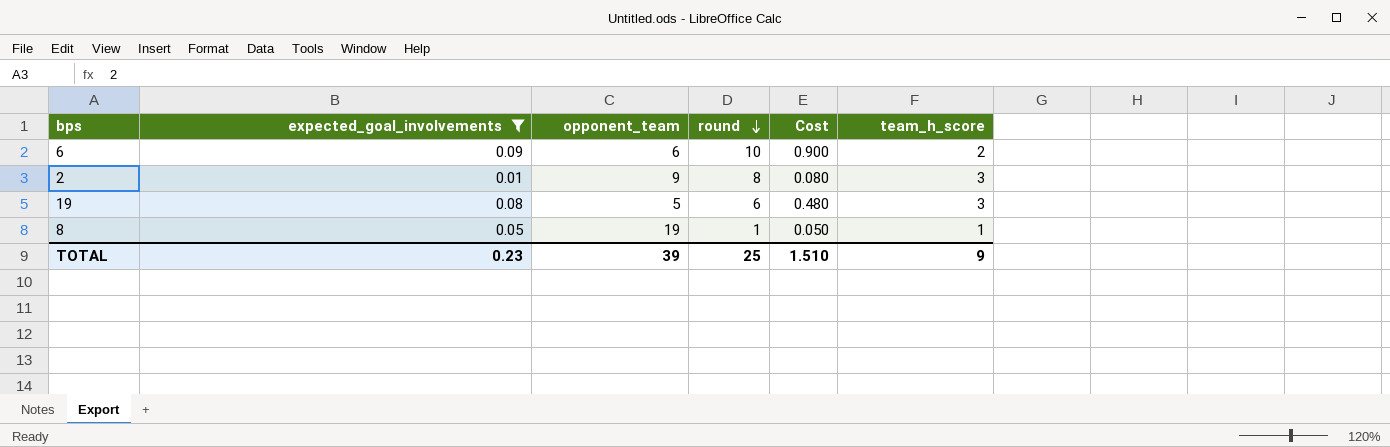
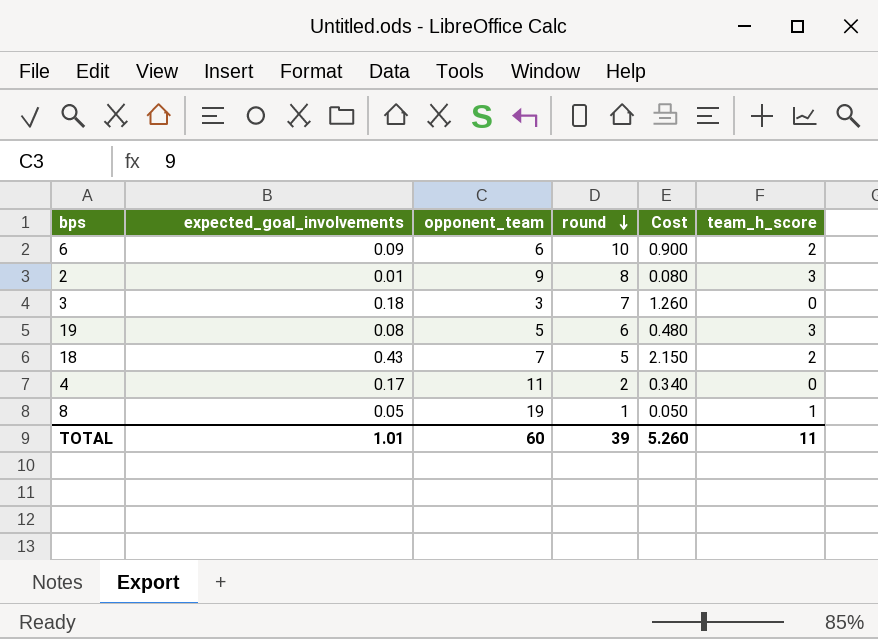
filter: expected_goal_involvements <= 0.09 -> none
TOTAL | expected_goal_involvements: 0.23 -> 1.01
TOTAL | opponent_team: 39 -> 60
TOTAL | round: 25 -> 39
TOTAL | Cost: 1.510 -> 5.260
TOTAL | team_h_score: 9 -> 11

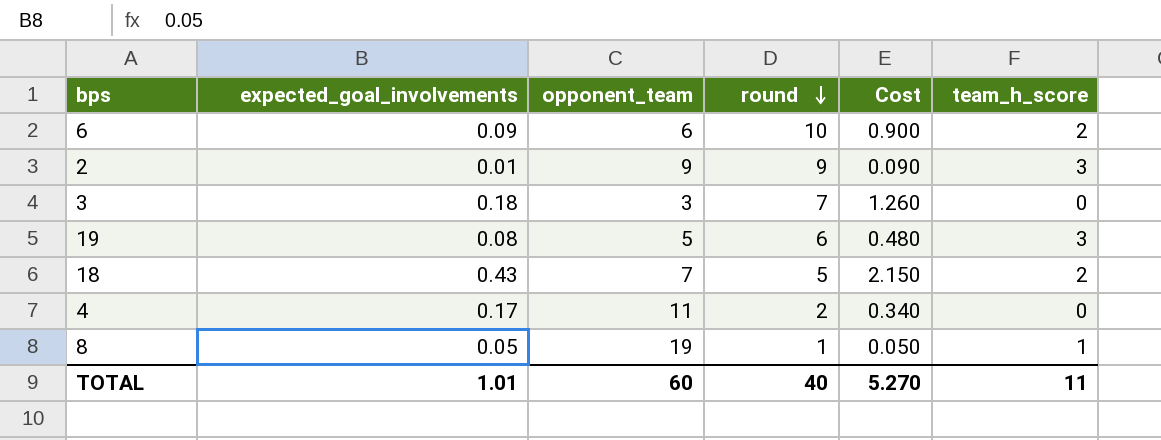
2 | round: 8 -> 9
2 | Cost: 0.080 -> 0.090
TOTAL | round: 39 -> 40
TOTAL | Cost: 5.260 -> 5.270

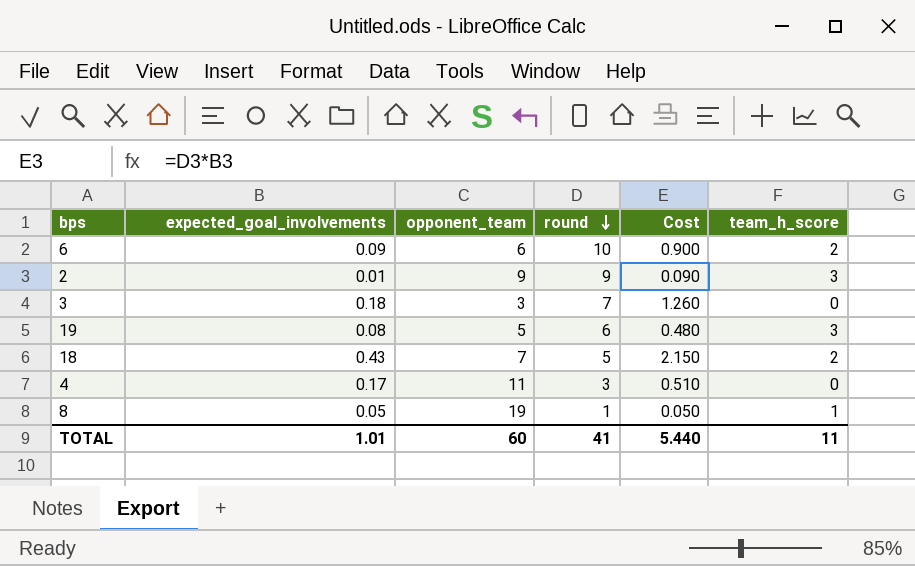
4 | round: 2 -> 3
4 | Cost: 0.340 -> 0.510
TOTAL | round: 40 -> 41
TOTAL | Cost: 5.270 -> 5.440

